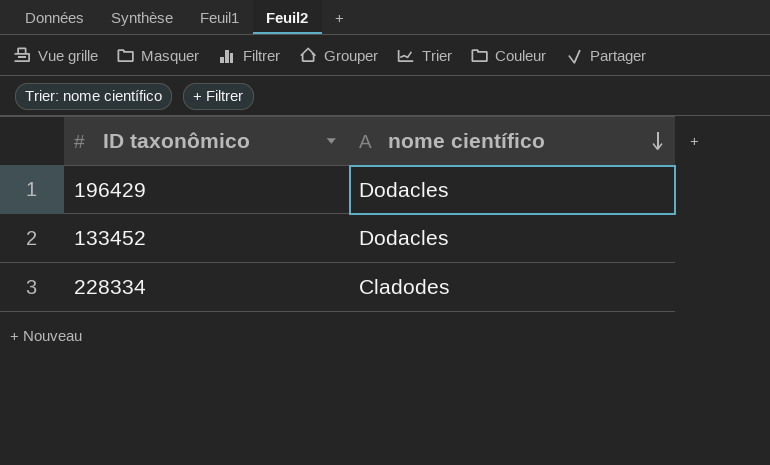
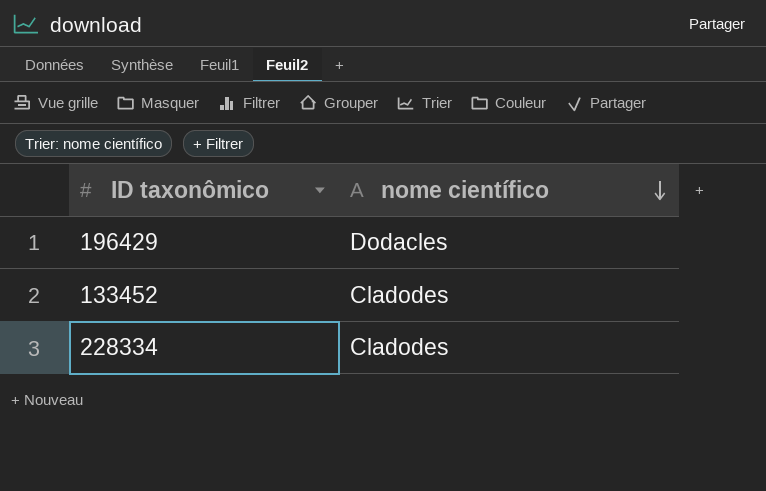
133452 | nome científico: Dodacles -> Cladodes

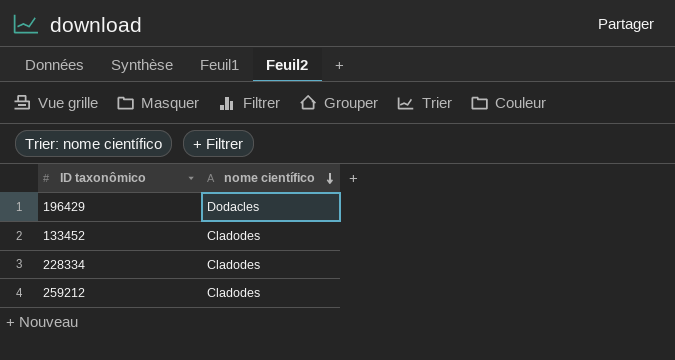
row 259212: none -> Cladodes

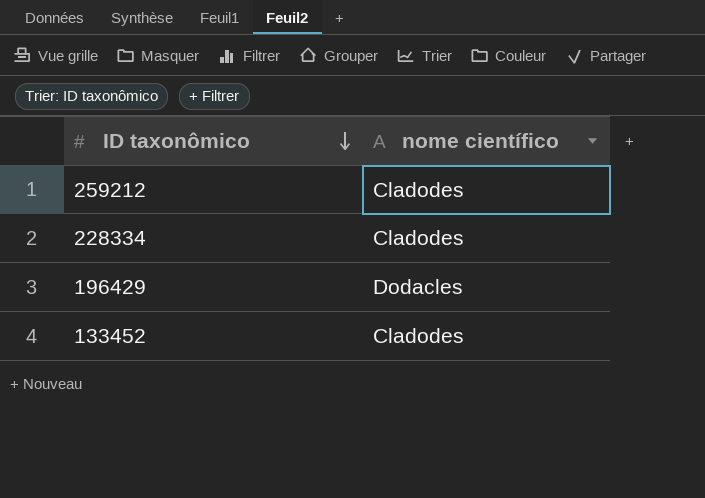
row order: nome científico descending -> ID taxonômico descending

